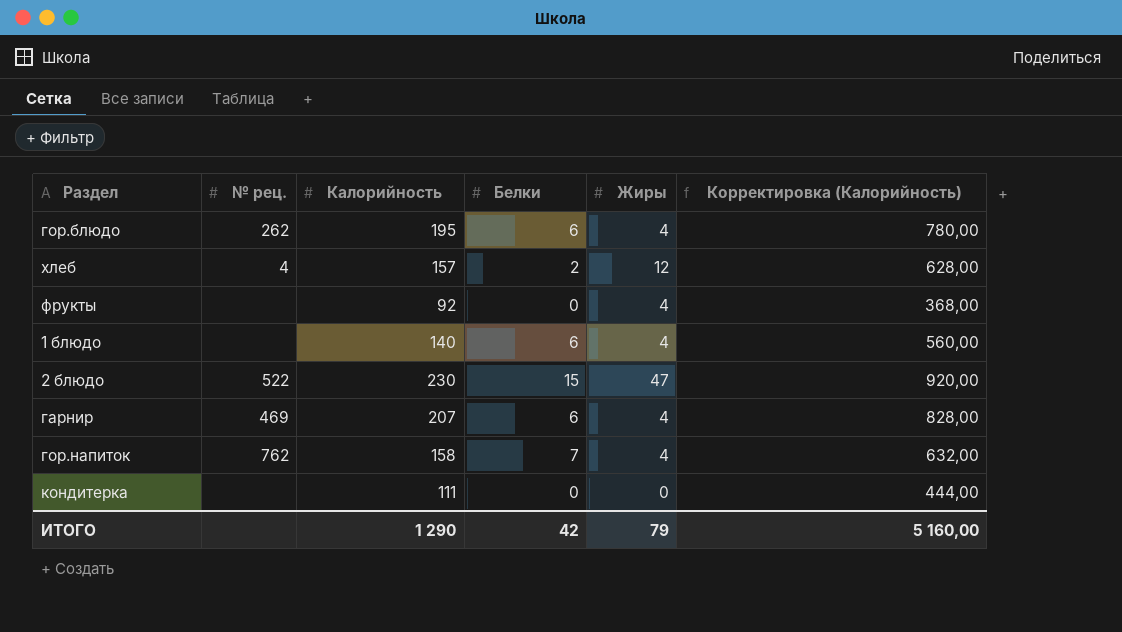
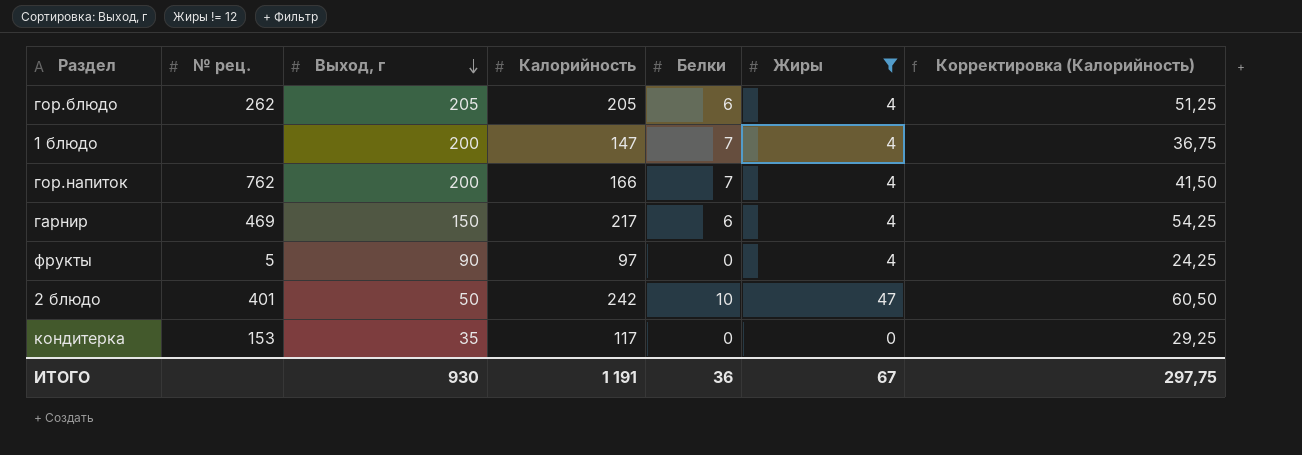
filter: none -> Жиры != 12
row order: none -> Выход, г descending
column Выход, г | position: none -> 3
column Корректировка (Калорийность) | formula: [Калорийность] * 4 -> [Калорийность] * 0,25
гор.блюдо | Калорийность: 195 -> 205
1 блюдо | Калорийность: 140 -> 147
1 блюдо | Белки: 6 -> 7
гор.напиток | Калорийность: 158 -> 166
гарнир | Калорийность: 207 -> 217
фрукты | № рец.: none -> 5
фрукты | Калорийность: 92 -> 97
2 блюдо | № рец.: 522 -> 401
2 блюдо | Калорийность: 230 -> 242
2 блюдо | Белки: 15 -> 10
кондитерка | № рец.: none -> 153
кондитерка | Калорийность: 111 -> 117
ИТОГО | Калорийность: 1 290 -> 1 191
ИТОГО | Белки: 42 -> 36
ИТОГО | Жиры: 79 -> 67
ИТОГО | Корректировка (Калорийность): 5 160,00 -> 297,75

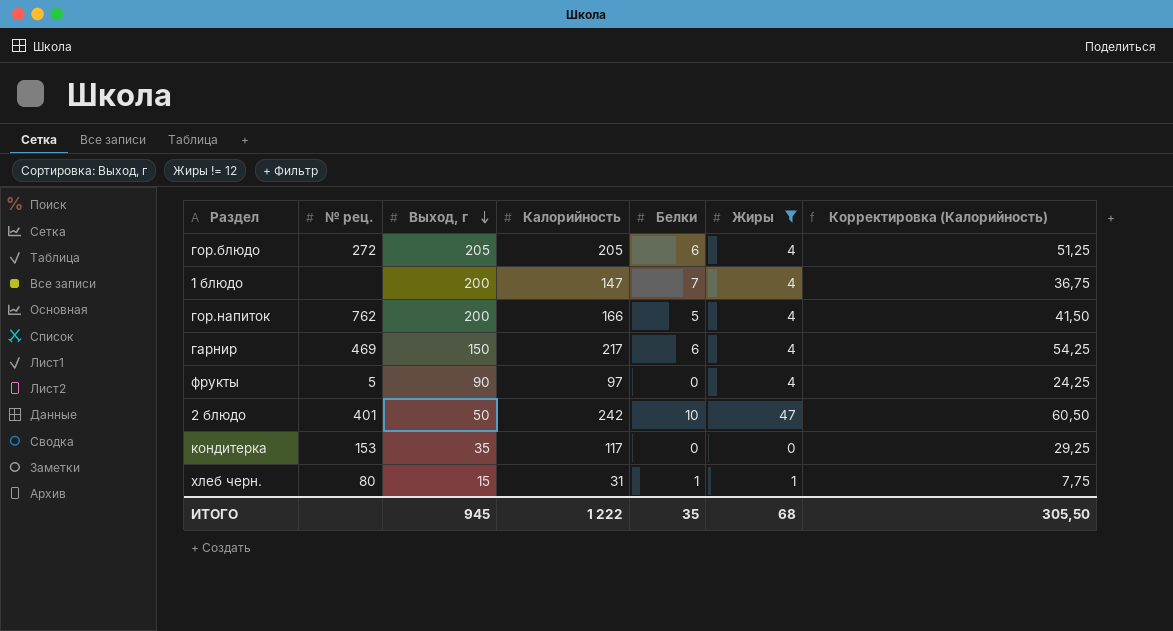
гор.блюдо | № рец.: 262 -> 272
гор.напиток | Белки: 7 -> 5
row хлеб черн.: none -> 80 | 15 | 31 | 1 | 1 | 7,75
ИТОГО | Выход, г: 930 -> 945
ИТОГО | Калорийность: 1 191 -> 1 222
ИТОГО | Белки: 36 -> 35
ИТОГО | Жиры: 67 -> 68
ИТОГО | Корректировка (Калорийность): 297,75 -> 305,50

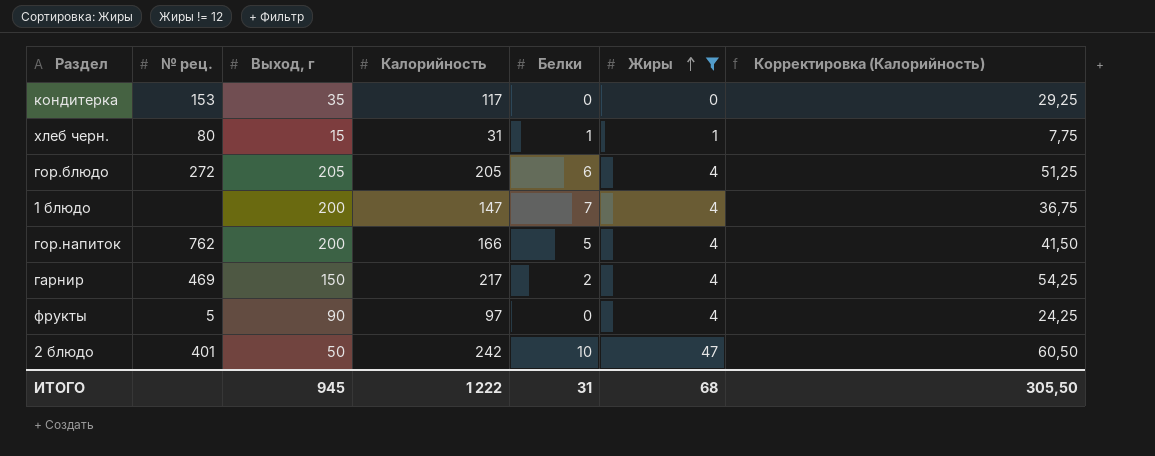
row order: Выход, г descending -> Жиры ascending
гарнир | Белки: 6 -> 2
ИТОГО | Белки: 35 -> 31

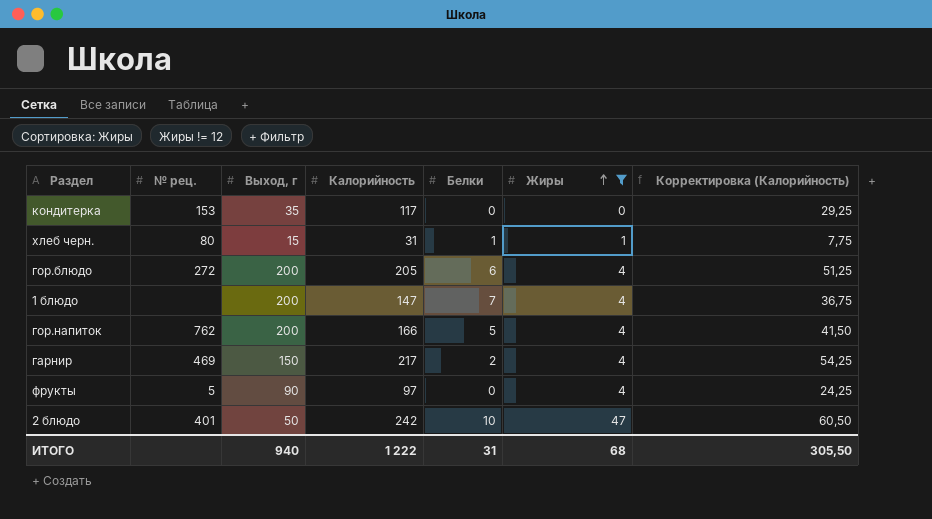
гор.блюдо | Выход, г: 205 -> 200
ИТОГО | Выход, г: 945 -> 940

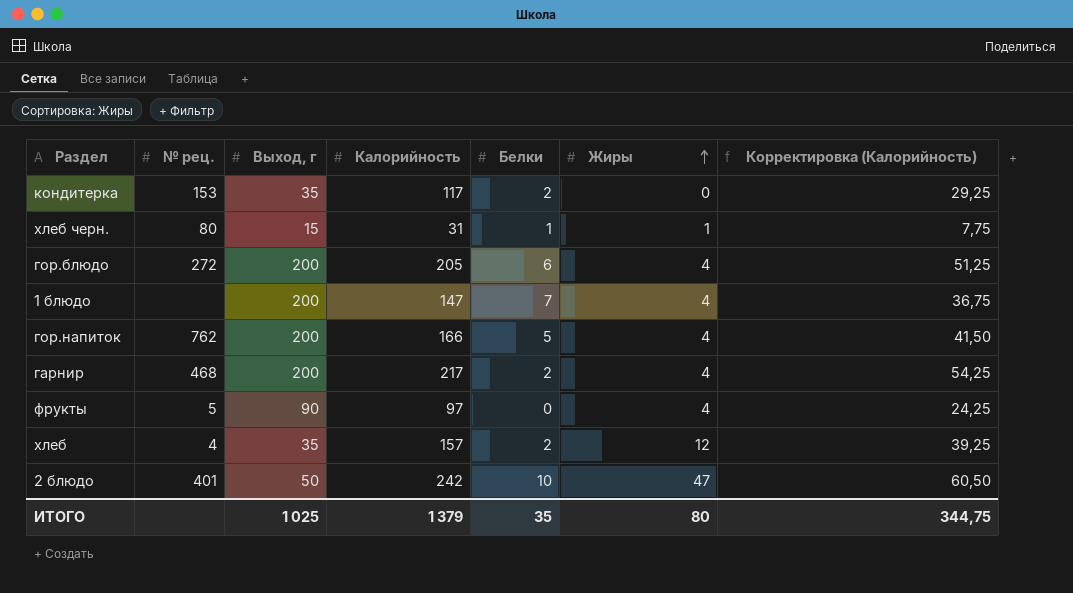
filter: Жиры != 12 -> none
кондитерка | Белки: 0 -> 2
гарнир | № рец.: 469 -> 468
гарнир | Выход, г: 150 -> 200
ИТОГО | Выход, г: 940 -> 1 025
ИТОГО | Калорийность: 1 222 -> 1 379
ИТОГО | Белки: 31 -> 35
ИТОГО | Жиры: 68 -> 80
ИТОГО | Корректировка (Калорийность): 305,50 -> 344,75

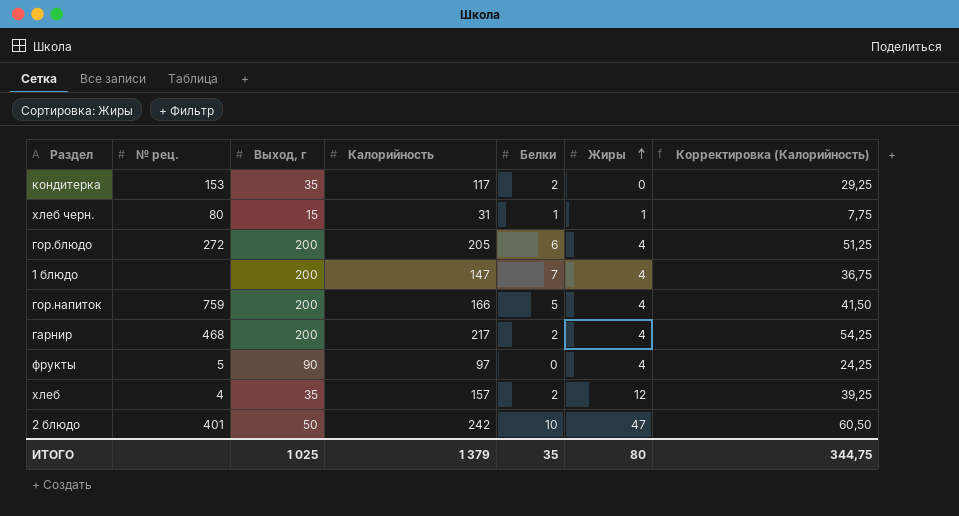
гор.напиток | № рец.: 762 -> 759

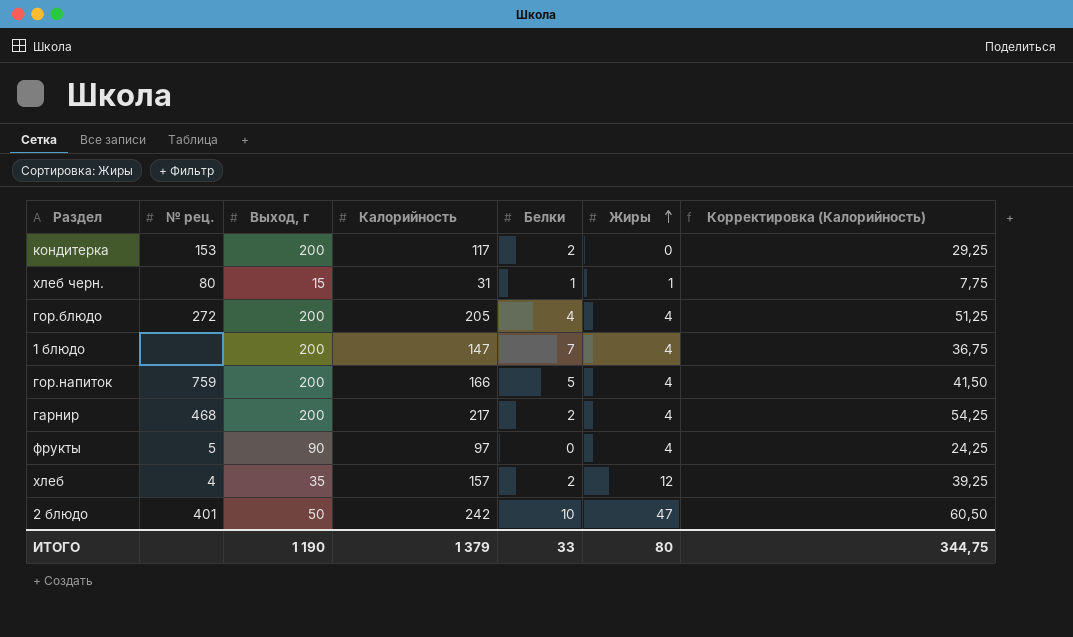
кондитерка | Выход, г: 35 -> 200
гор.блюдо | Белки: 6 -> 4
ИТОГО | Выход, г: 1 025 -> 1 190
ИТОГО | Белки: 35 -> 33

